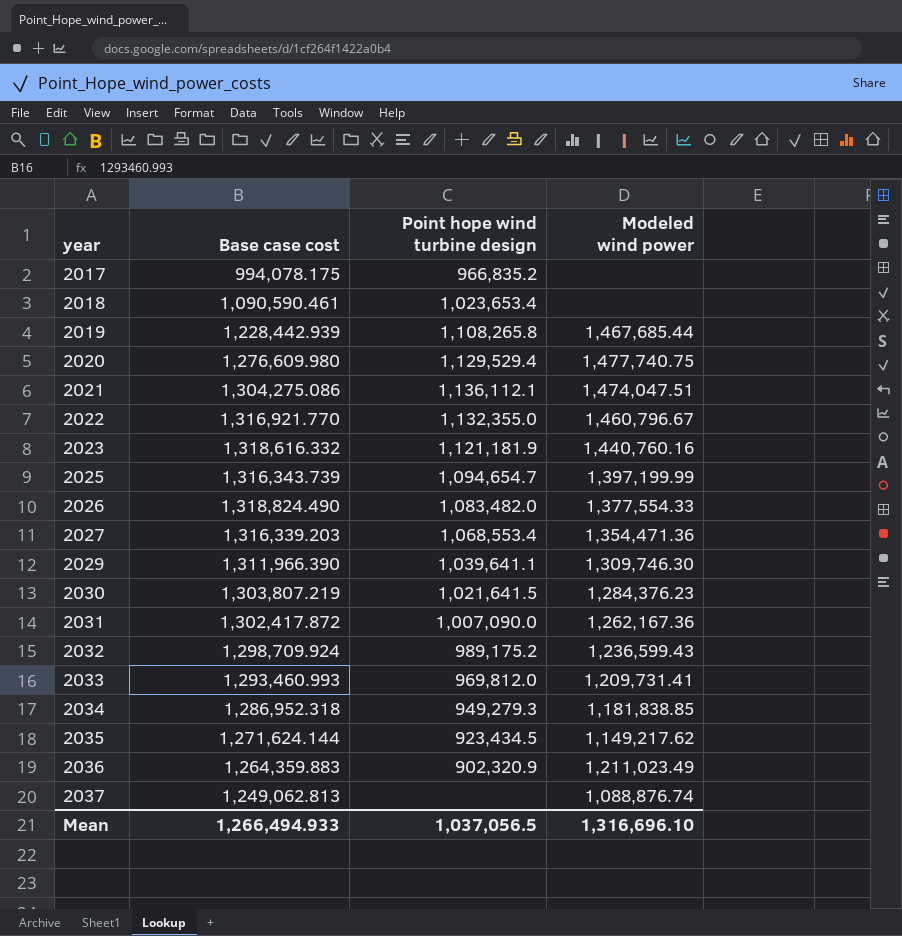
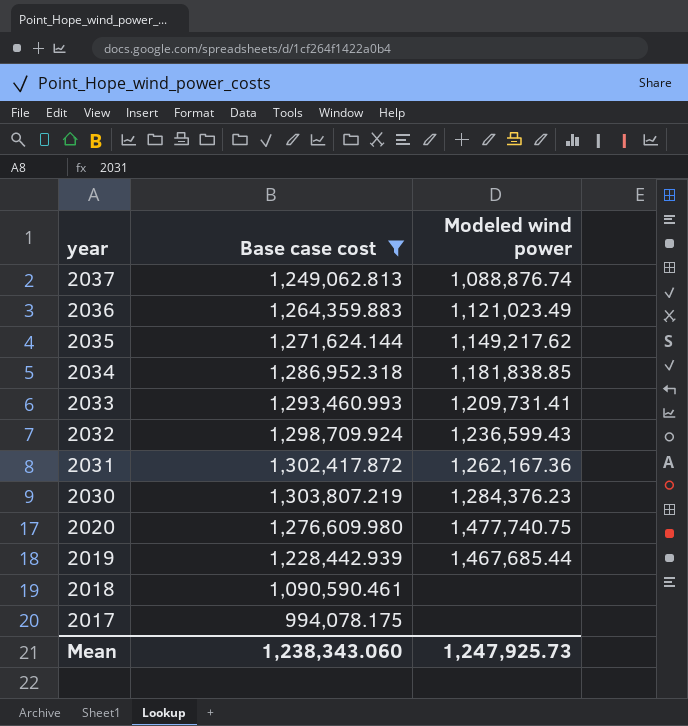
filter: none -> Base case cost <= 1,303,807.219
row order: year ascending -> year descending
column Point hope wind turbine design | position: 3 -> none
2036 | Modeled wind power: 1,211,023.49 -> 1,121,023.49
Mean | Base case cost: 1,266,494.933 -> 1,238,343.060
Mean | Modeled wind power: 1,316,696.10 -> 1,247,925.73

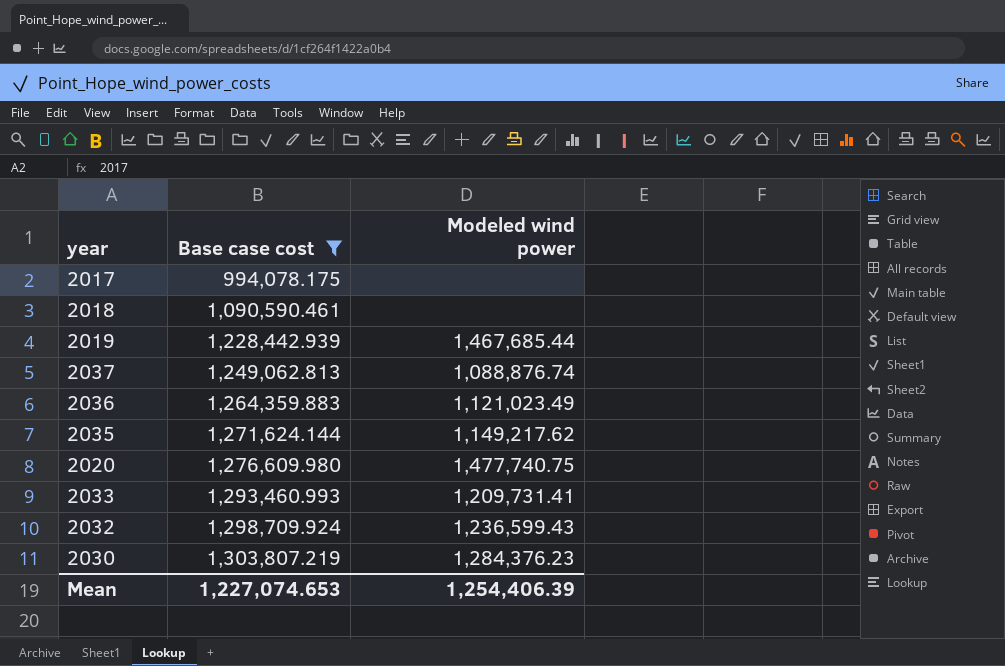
row order: year descending -> Base case cost ascending
row 2034: 1,286,952.318 | 1,181,838.85 -> none
row 2031: 1,302,417.872 | 1,262,167.36 -> none
Mean | Base case cost: 1,238,343.060 -> 1,227,074.653
Mean | Modeled wind power: 1,247,925.73 -> 1,254,406.39

